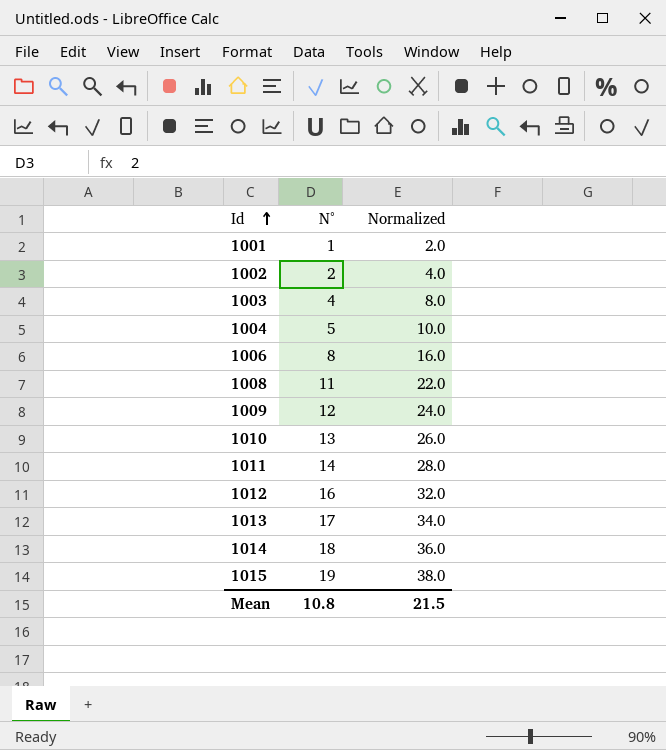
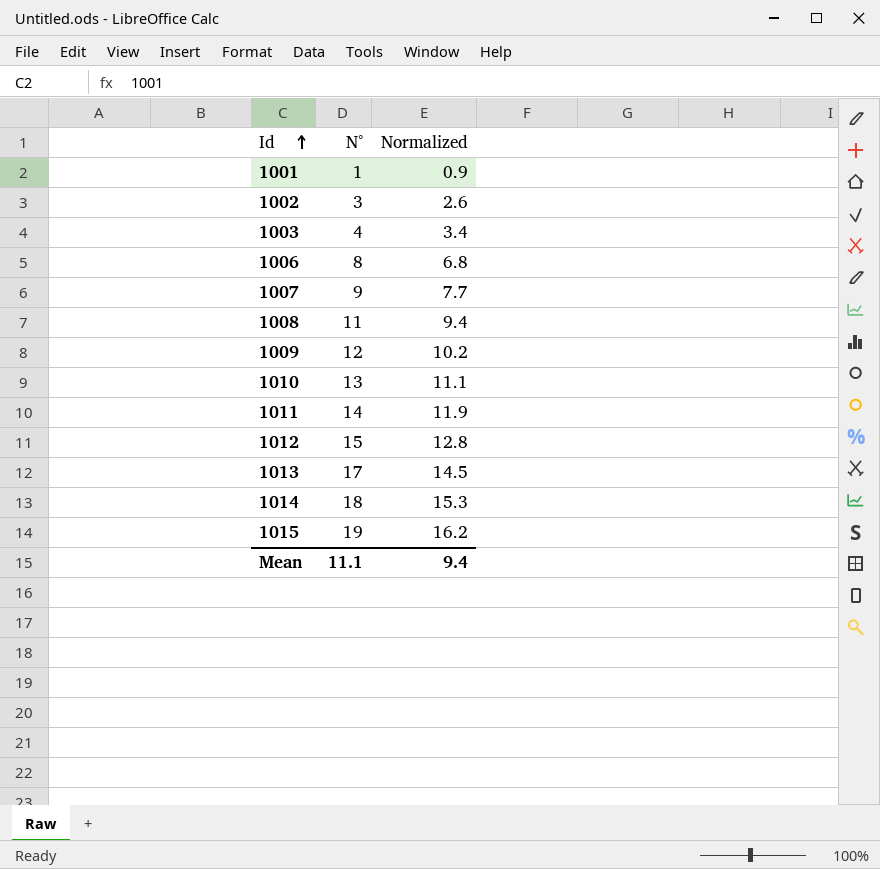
column Normalized | formula: [N°] * 2 -> [N°] * 0.85
row 1004: 5 | 10.0 -> none
1002 | N°: 2 -> 3
row 1007: none -> 9 | 7.7
1012 | N°: 16 -> 15
Mean | N°: 10.8 -> 11.1
Mean | Normalized: 21.5 -> 9.4

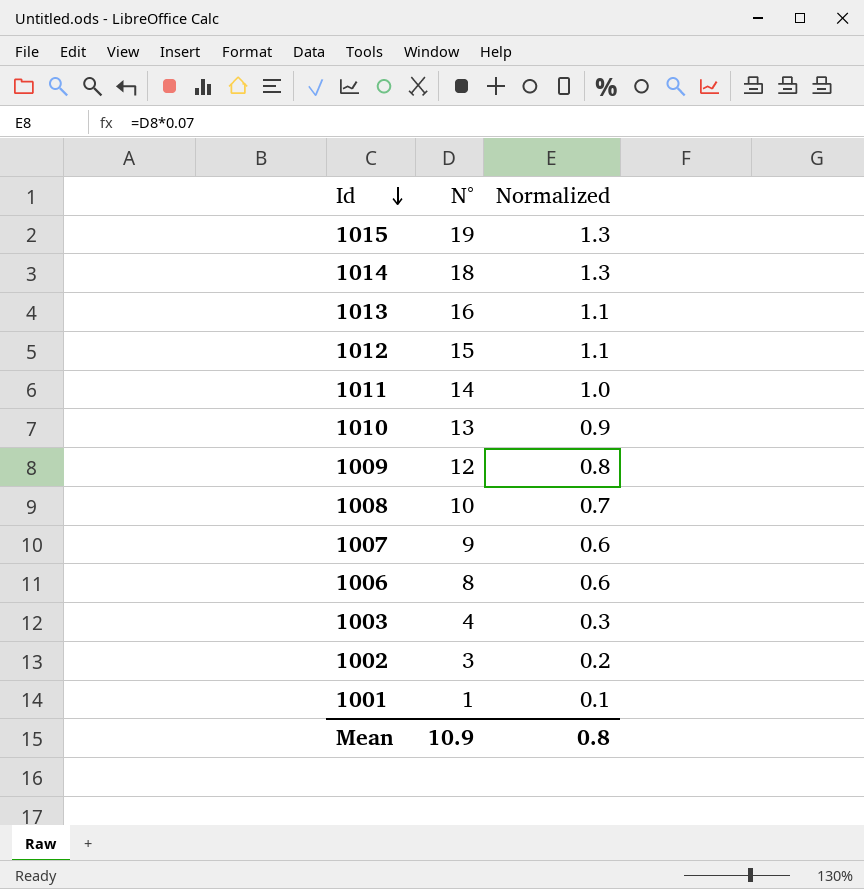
row order: Id ascending -> Id descending
column Normalized | formula: [N°] * 0.85 -> [N°] * 0.07
1013 | N°: 17 -> 16
1008 | N°: 11 -> 10
Mean | N°: 11.1 -> 10.9
Mean | Normalized: 9.4 -> 0.8

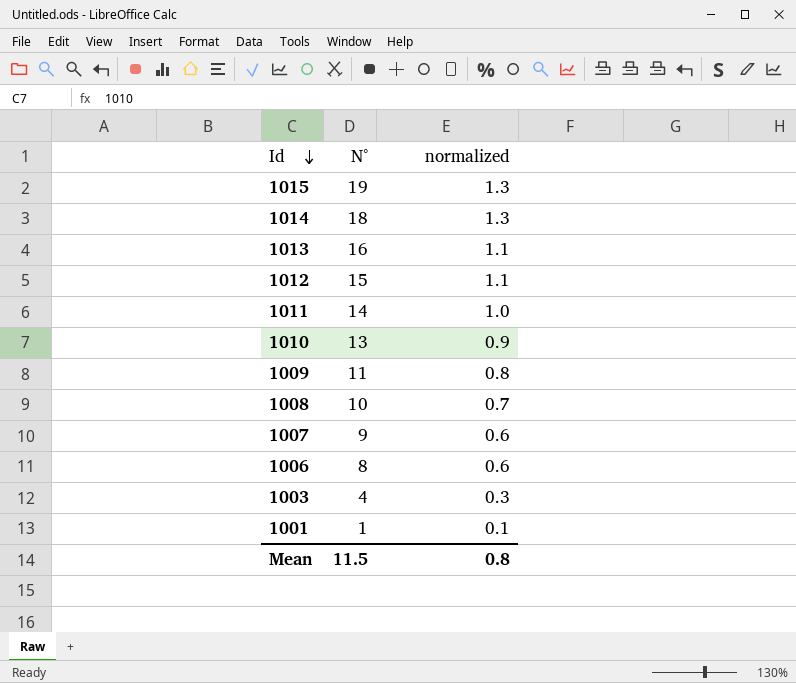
column name: Normalized -> normalized
row 1002: 3 | 0.2 -> none
1009 | N°: 12 -> 11
Mean | N°: 10.9 -> 11.5

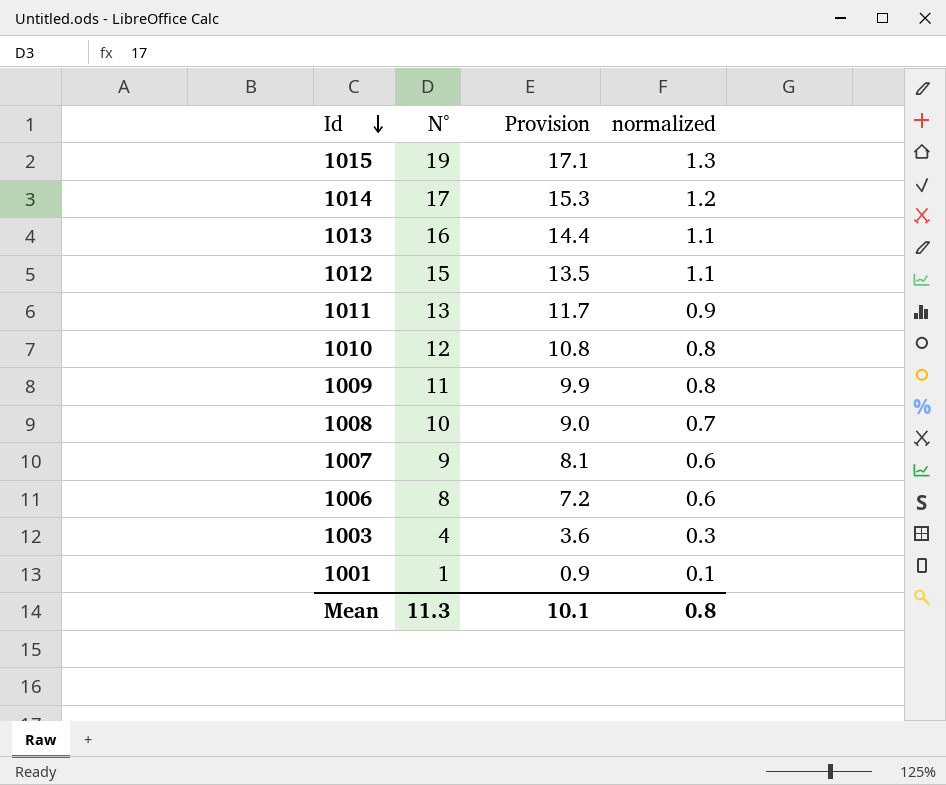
column Provision | formula: none -> [N°] * 0.9
1014 | N°: 18 -> 17
1014 | normalized: 1.3 -> 1.2
1011 | N°: 14 -> 13
1011 | normalized: 1.0 -> 0.9
1010 | N°: 13 -> 12
1010 | normalized: 0.9 -> 0.8
Mean | N°: 11.5 -> 11.3

